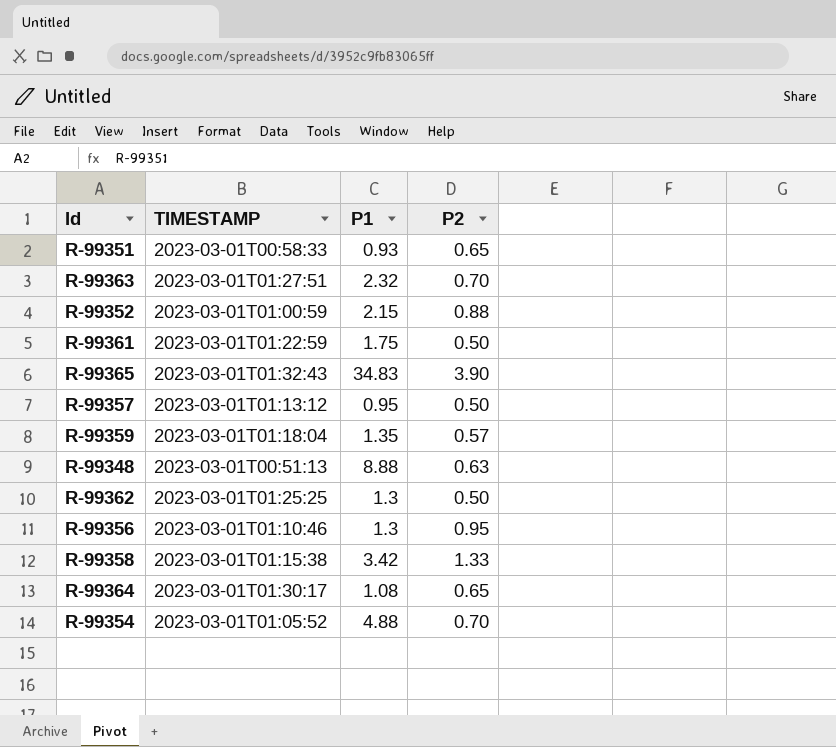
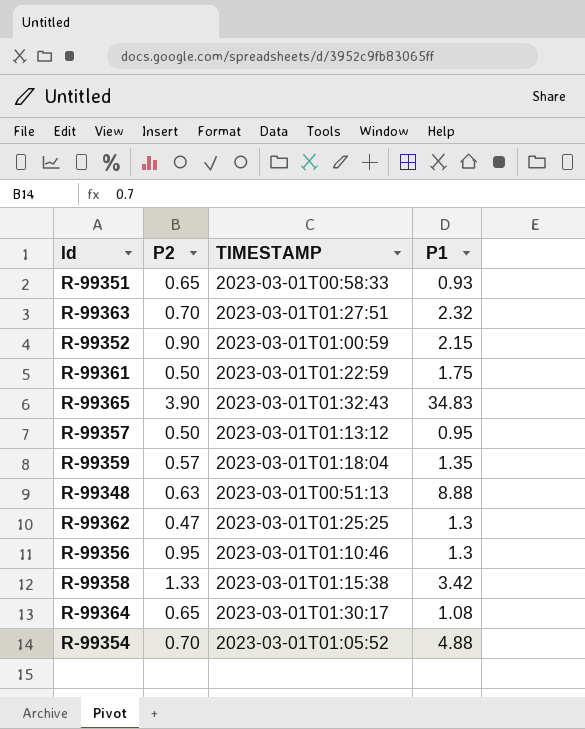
column P2 | position: 4 -> 2
R-99352 | P2: 0.88 -> 0.90
R-99362 | P2: 0.50 -> 0.47

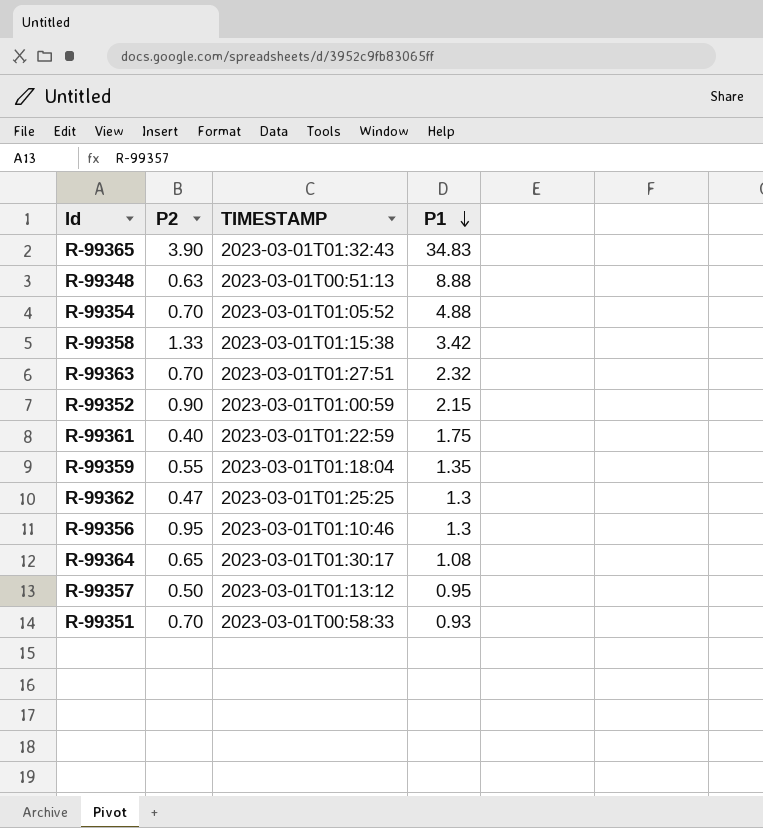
row order: none -> P1 descending
R-99361 | P2: 0.50 -> 0.40
R-99359 | P2: 0.57 -> 0.55
R-99351 | P2: 0.65 -> 0.70

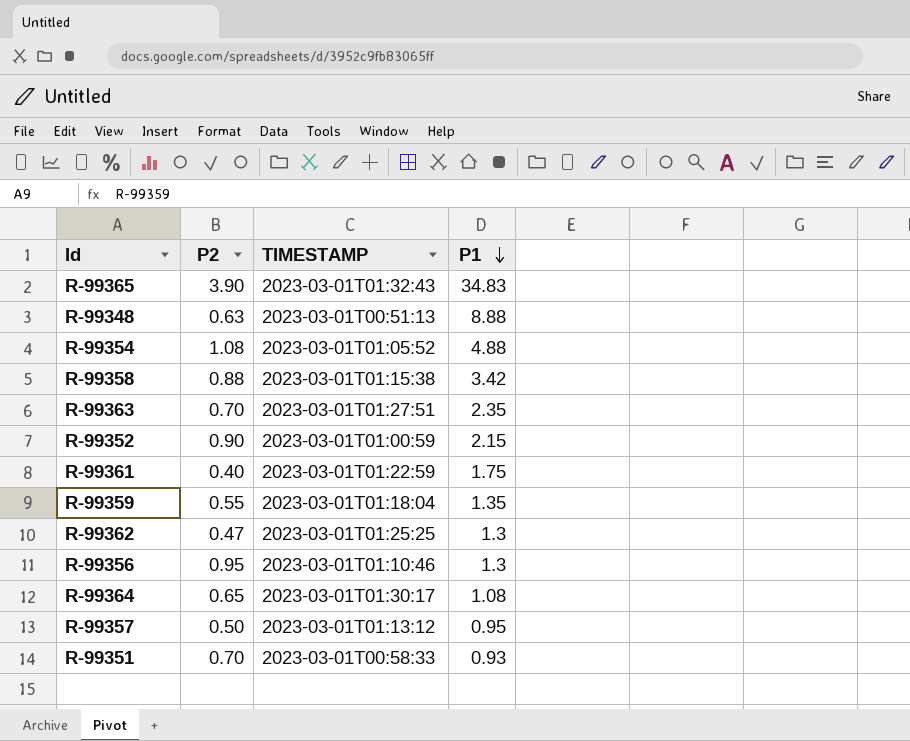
R-99354 | P2: 0.70 -> 1.08
R-99358 | P2: 1.33 -> 0.88
R-99363 | P1: 2.32 -> 2.35

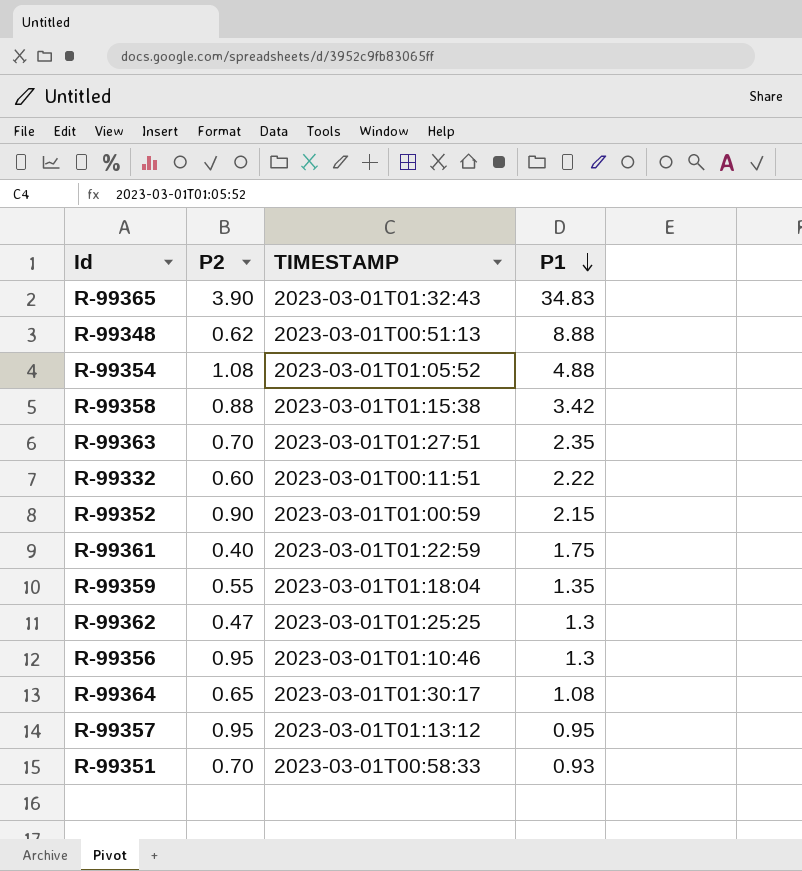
R-99348 | P2: 0.63 -> 0.62
row R-99332: none -> 0.60 | 2023-03-01T00:11:51 | 2.22
R-99357 | P2: 0.50 -> 0.95

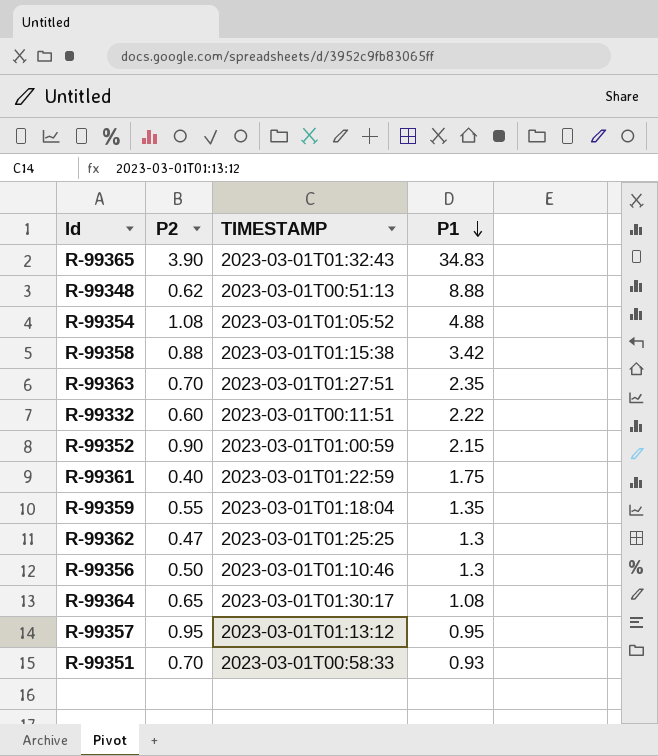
R-99356 | P2: 0.95 -> 0.50

